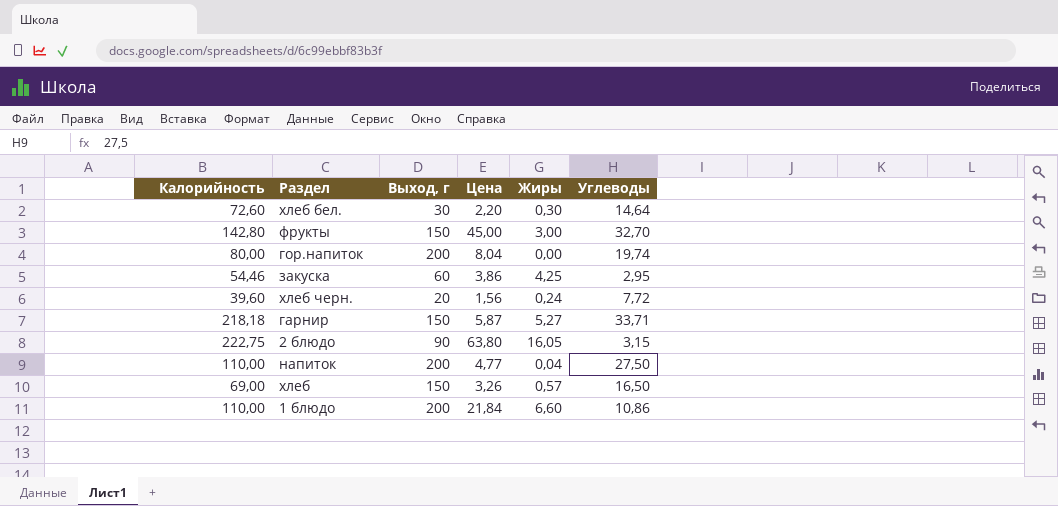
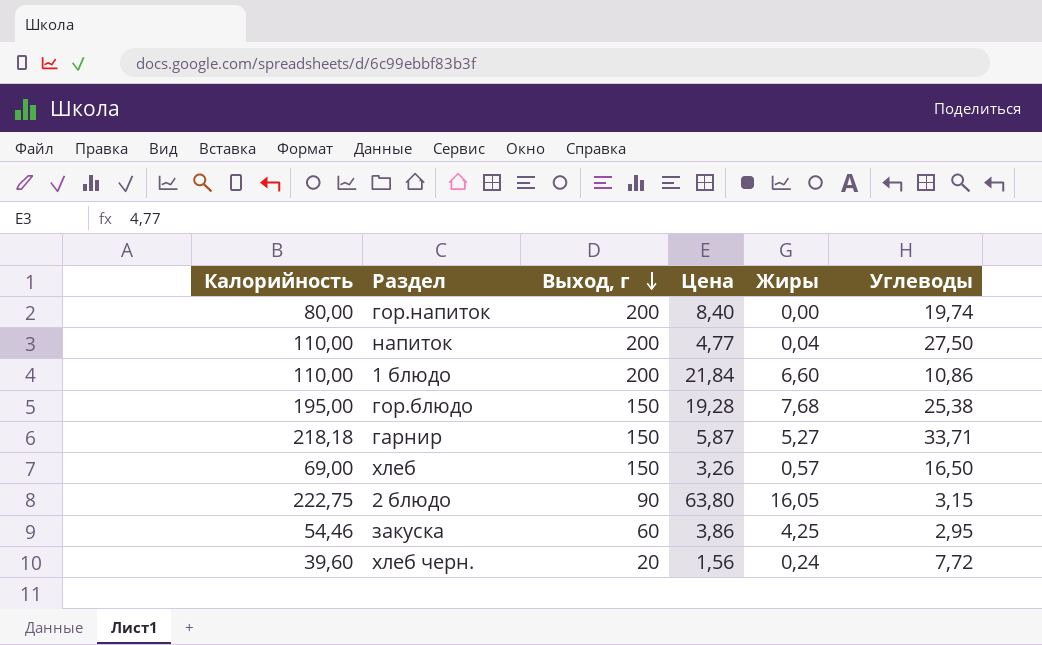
row order: none -> Выход, г descending
row хлеб бел.: 72,60 | 30 | 2,20 | 0,30 | 14,64 -> none
row фрукты: 142,80 | 150 | 45,00 | 3,00 | 32,70 -> none
гор.напиток | Цена: 8,04 -> 8,40
row гор.блюдо: none -> 195,00 | 150 | 19,28 | 7,68 | 25,38

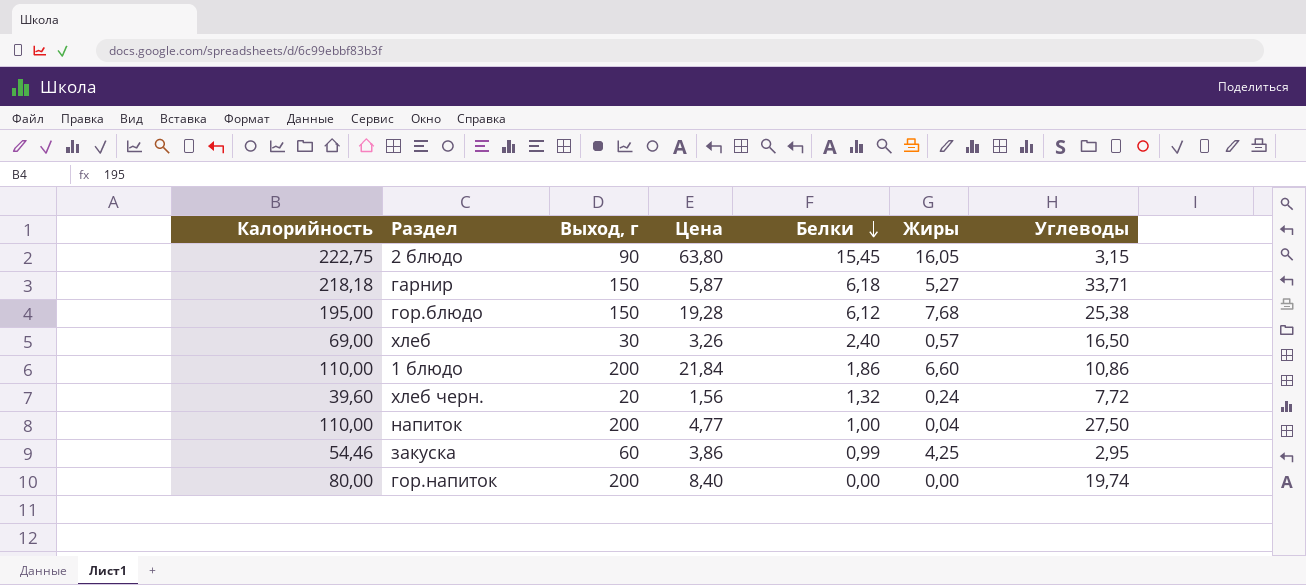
row order: Выход, г descending -> Белки descending
column Белки | position: none -> 5
хлеб | Выход, г: 150 -> 30

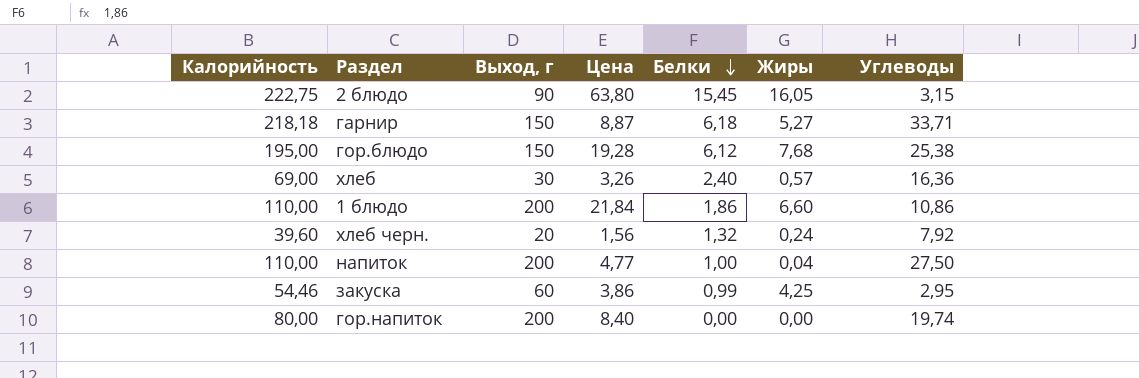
гарнир | Цена: 5,87 -> 8,87
хлеб | Углеводы: 16,50 -> 16,36
хлеб черн. | Углеводы: 7,72 -> 7,92

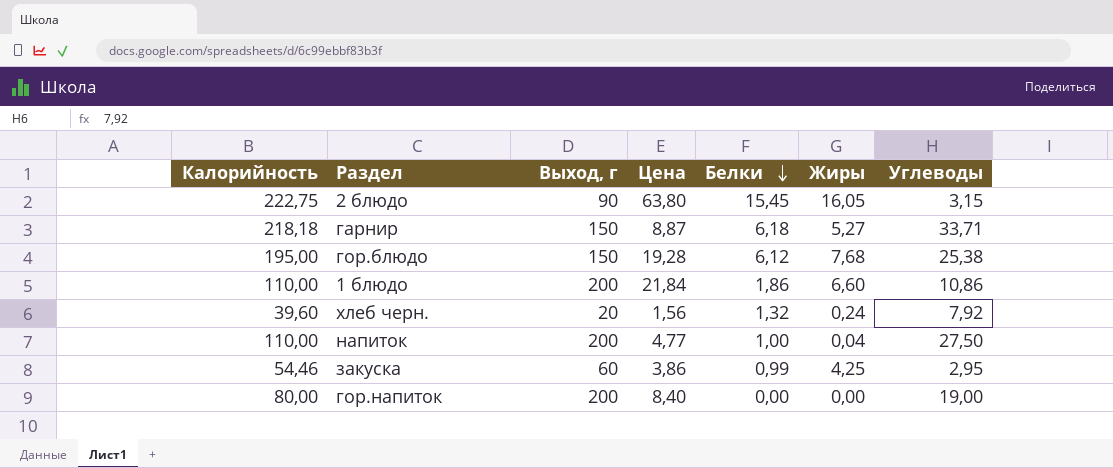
row хлеб: 69,00 | 30 | 3,26 | 2,40 | 0,57 | 16,36 -> none
гор.напиток | Углеводы: 19,74 -> 19,00

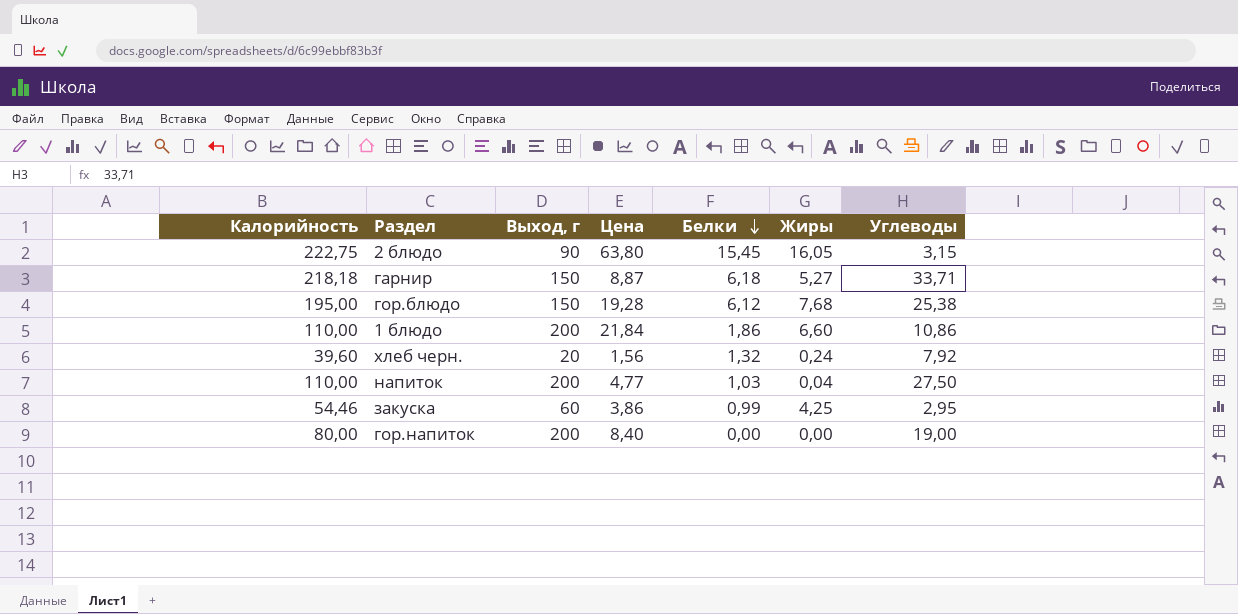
напиток | Белки: 1,00 -> 1,03

